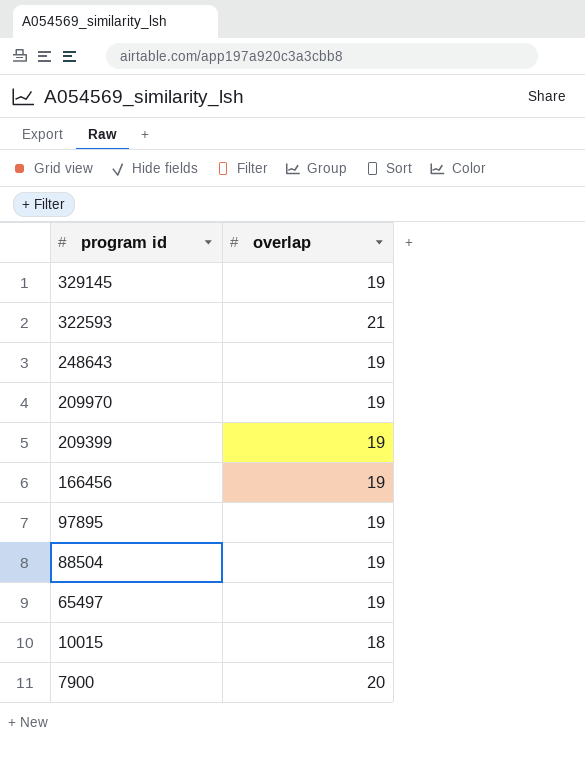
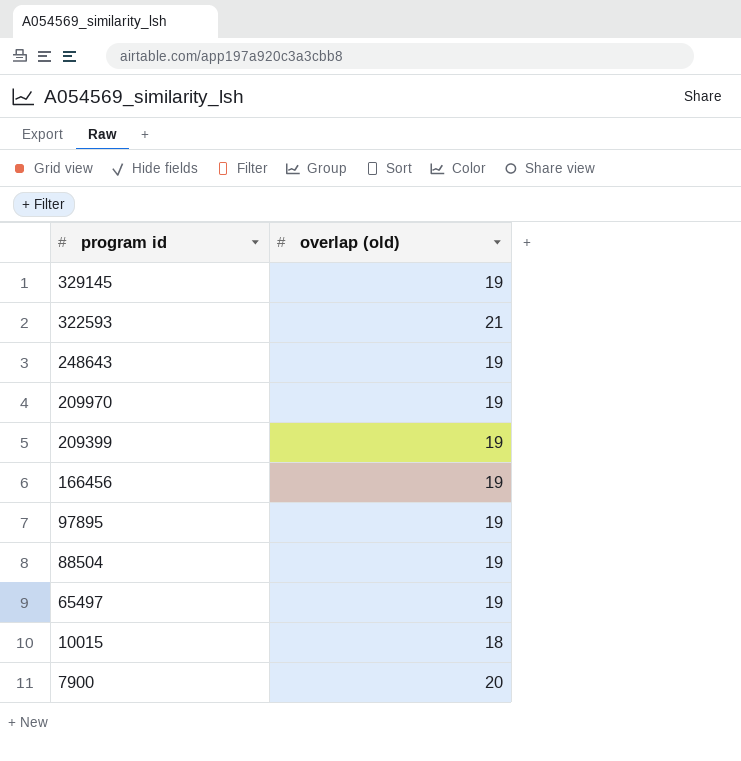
column name: overlap -> overlap (old)

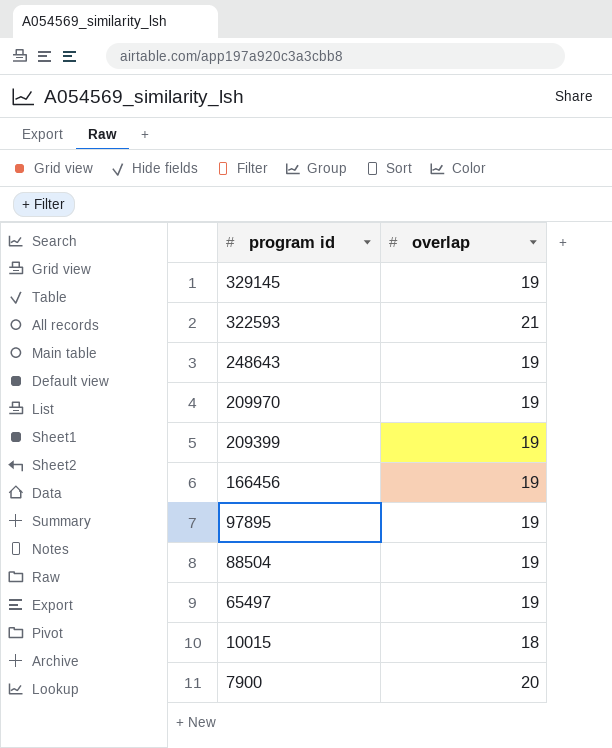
column name: overlap (old) -> overlap

